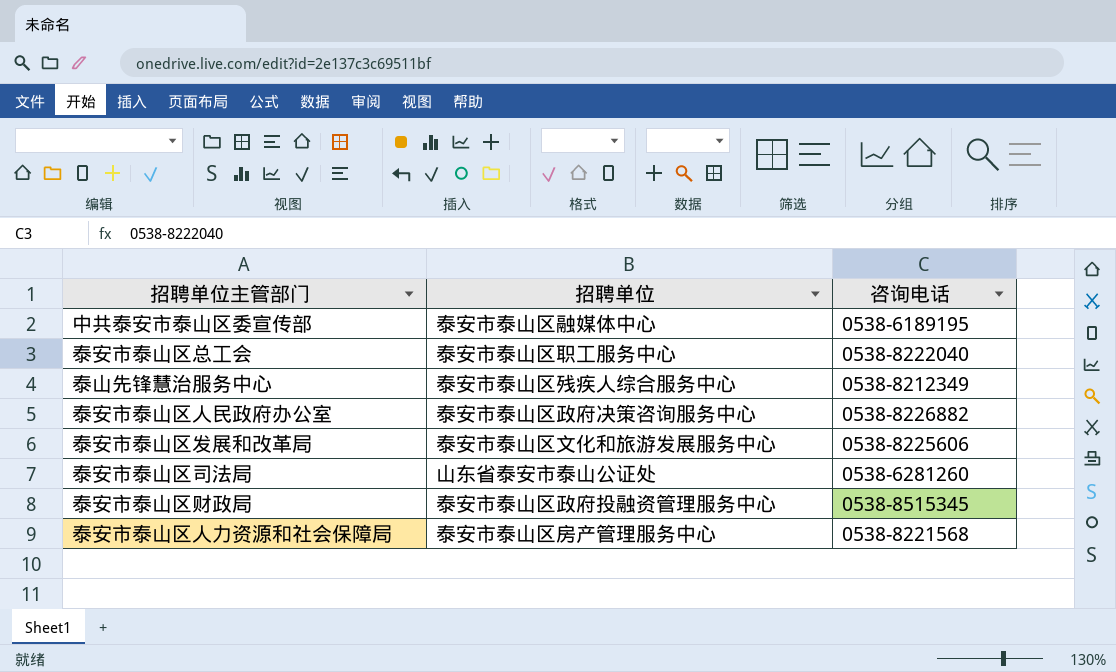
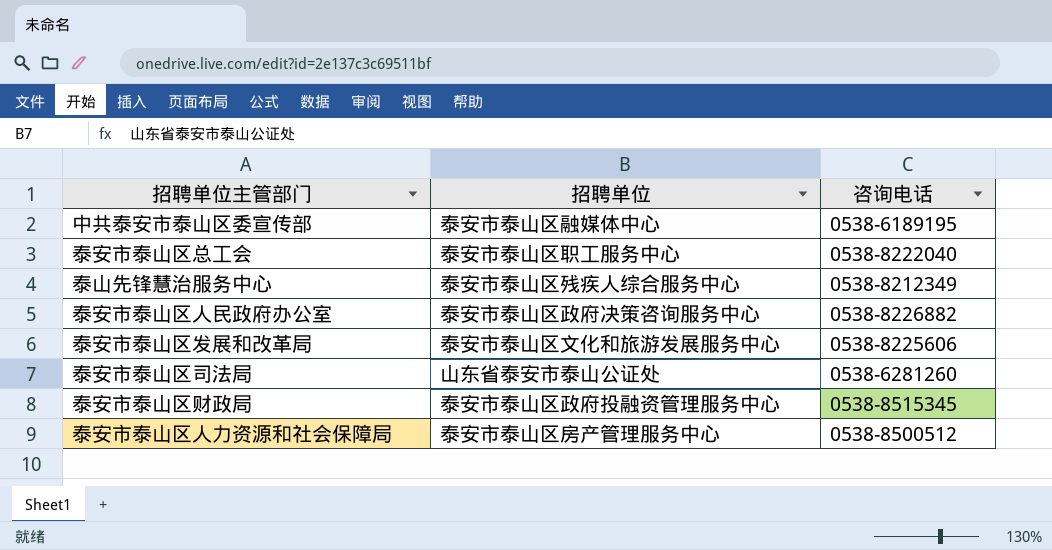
泰安市泰山区人力资源和社会保障局 | 咨询电话: 0538-8221568 -> 0538-8500512

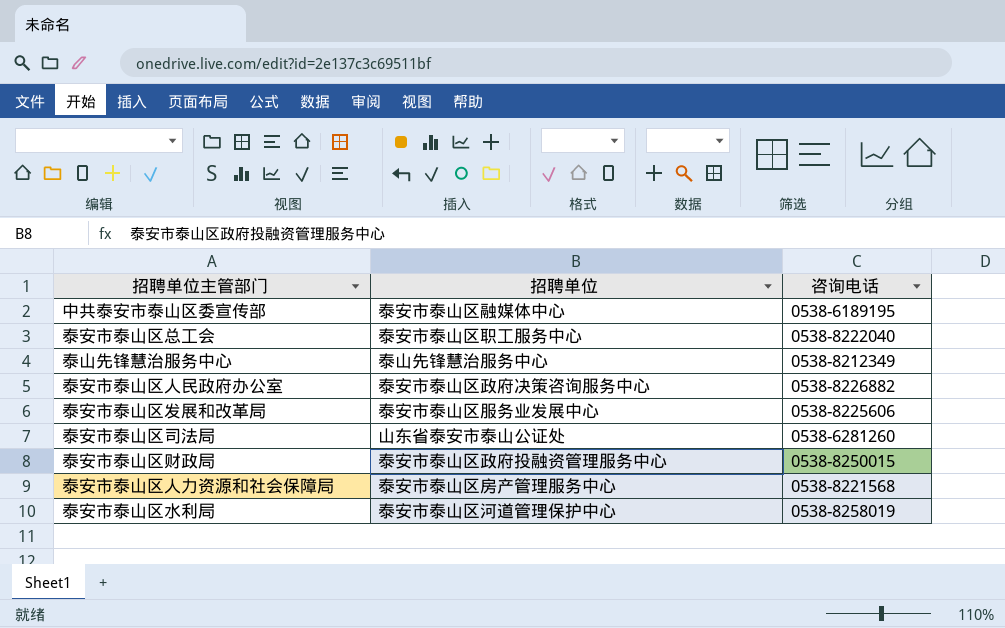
泰山先锋慧治服务中心 | 招聘单位: 泰安市泰山区残疾人综合服务中心 -> 泰山先锋慧治服务中心
泰安市泰山区发展和改革局 | 招聘单位: 泰安市泰山区文化和旅游发展服务中心 -> 泰安市泰山区服务业发展中心
泰安市泰山区财政局 | 咨询电话: 0538-8515345 -> 0538-8250015
泰安市泰山区人力资源和社会保障局 | 咨询电话: 0538-8500512 -> 0538-8221568
row 泰安市泰山区水利局: none -> 泰安市泰山区河道管理保护中心 | 0538-8258019

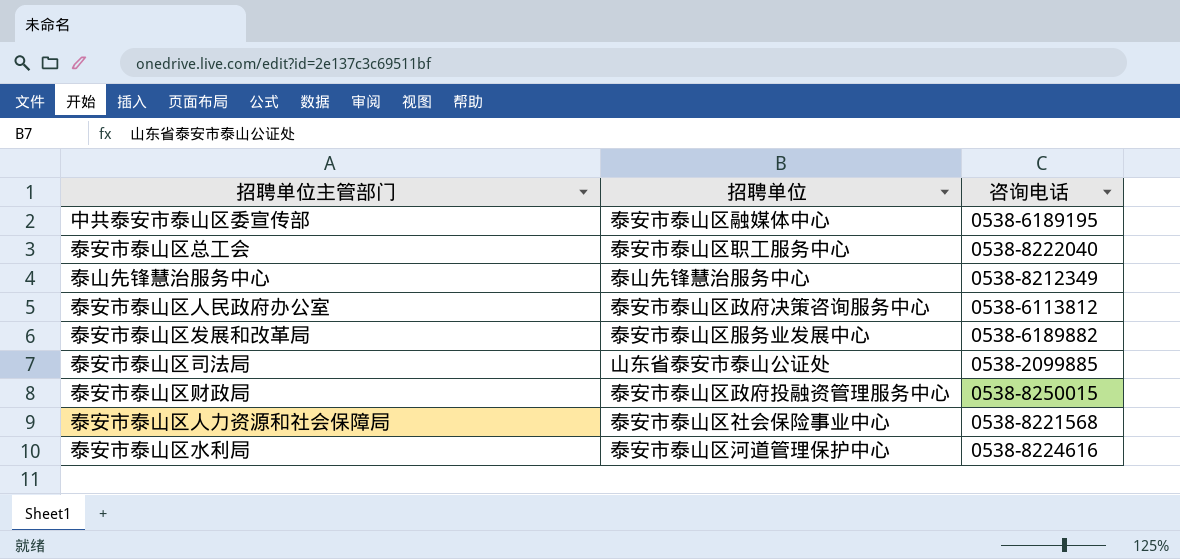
泰安市泰山区人民政府办公室 | 咨询电话: 0538-8226882 -> 0538-6113812
泰安市泰山区发展和改革局 | 咨询电话: 0538-8225606 -> 0538-6189882
泰安市泰山区司法局 | 咨询电话: 0538-6281260 -> 0538-2099885
泰安市泰山区人力资源和社会保障局 | 招聘单位: 泰安市泰山区房产管理服务中心 -> 泰安市泰山区社会保险事业中心
泰安市泰山区水利局 | 咨询电话: 0538-8258019 -> 0538-8224616

